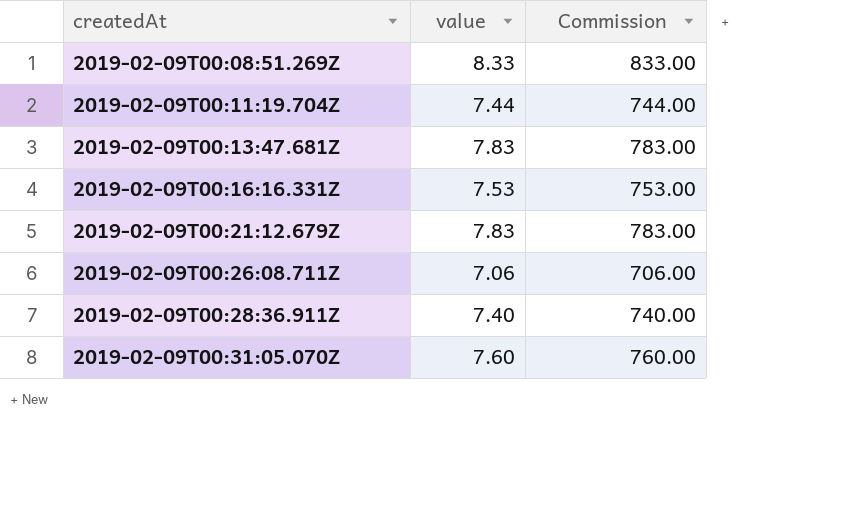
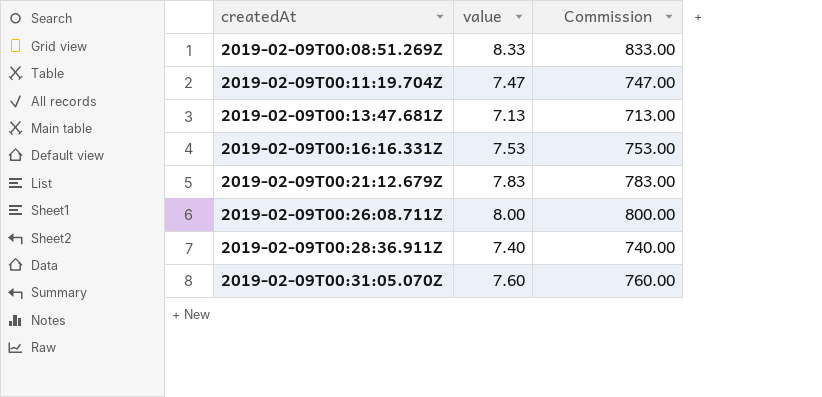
2019-02-09T00:11:19.704Z | value: 7.44 -> 7.47
2019-02-09T00:11:19.704Z | Commission: 744.00 -> 747.00
2019-02-09T00:13:47.681Z | value: 7.83 -> 7.13
2019-02-09T00:13:47.681Z | Commission: 783.00 -> 713.00
2019-02-09T00:26:08.711Z | value: 7.06 -> 8.00
2019-02-09T00:26:08.711Z | Commission: 706.00 -> 800.00

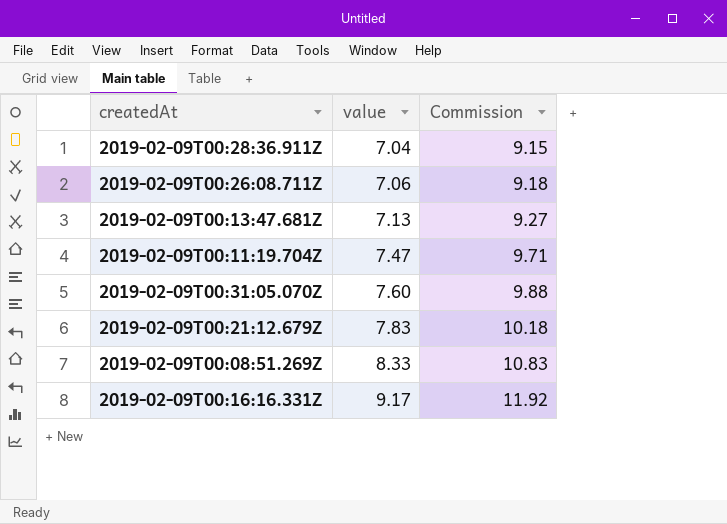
row order: createdAt ascending -> value ascending
column Commission | formula: [value] * 100 -> [value] * 1.3
2019-02-09T00:28:36.911Z | value: 7.40 -> 7.04
2019-02-09T00:26:08.711Z | value: 8.00 -> 7.06
2019-02-09T00:16:16.331Z | value: 7.53 -> 9.17

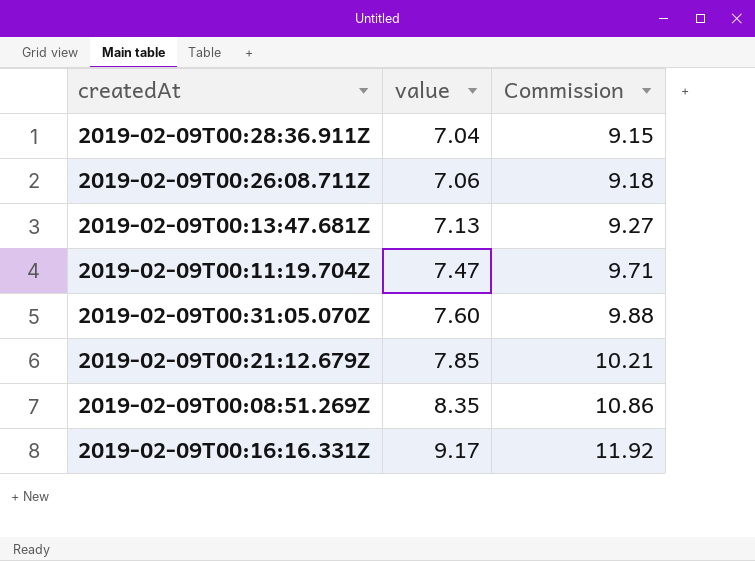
2019-02-09T00:21:12.679Z | value: 7.83 -> 7.85
2019-02-09T00:21:12.679Z | Commission: 10.18 -> 10.21
2019-02-09T00:08:51.269Z | value: 8.33 -> 8.35
2019-02-09T00:08:51.269Z | Commission: 10.83 -> 10.86

